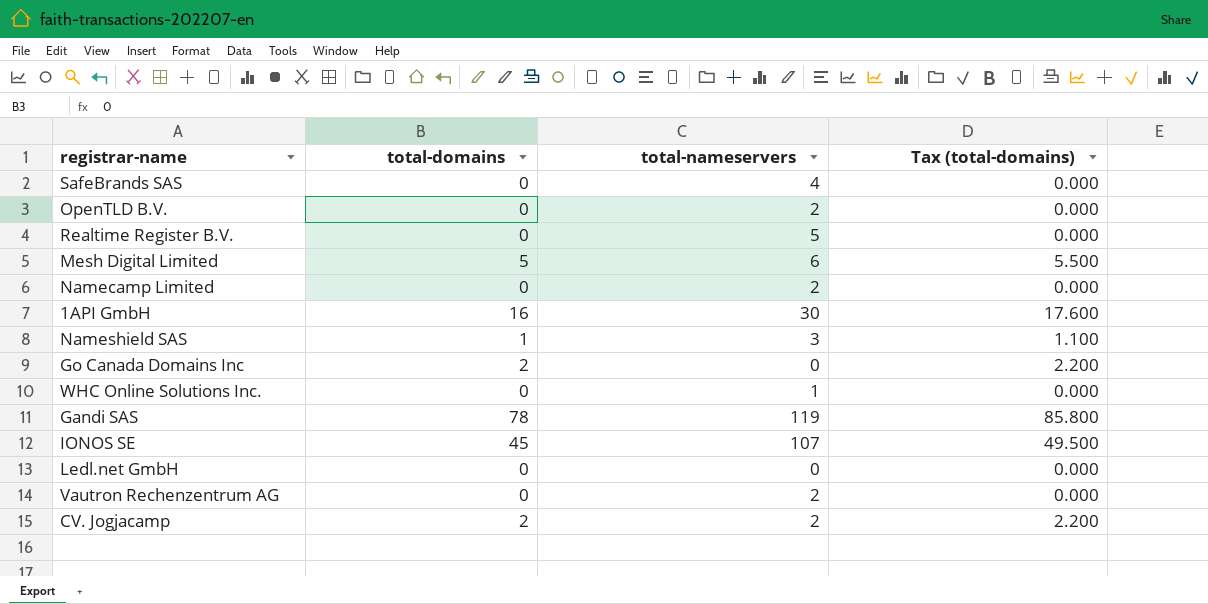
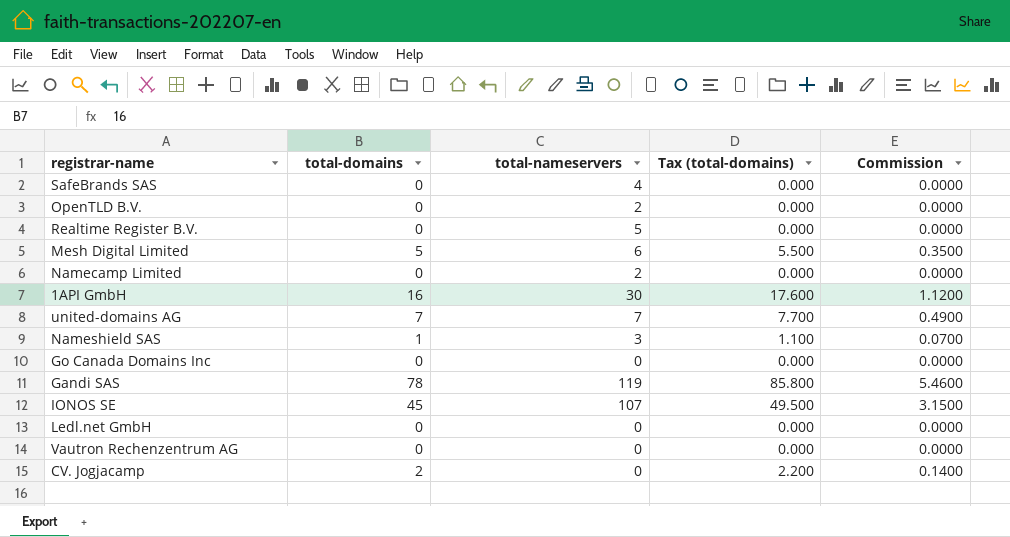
column Commission | formula: none -> [total-domains] * 0.07
row WHC Online Solutions Inc.: 0 | 1 | 0.000 -> none
row united-domains AG: none -> 7 | 7 | 7.700 | 0.4900
Go Canada Domains Inc | total-domains: 2 -> 0
Go Canada Domains Inc | Tax (total-domains): 2.200 -> 0.000
Vautron Rechenzentrum AG | total-nameservers: 2 -> 0
CV. Jogjacamp | total-nameservers: 2 -> 0

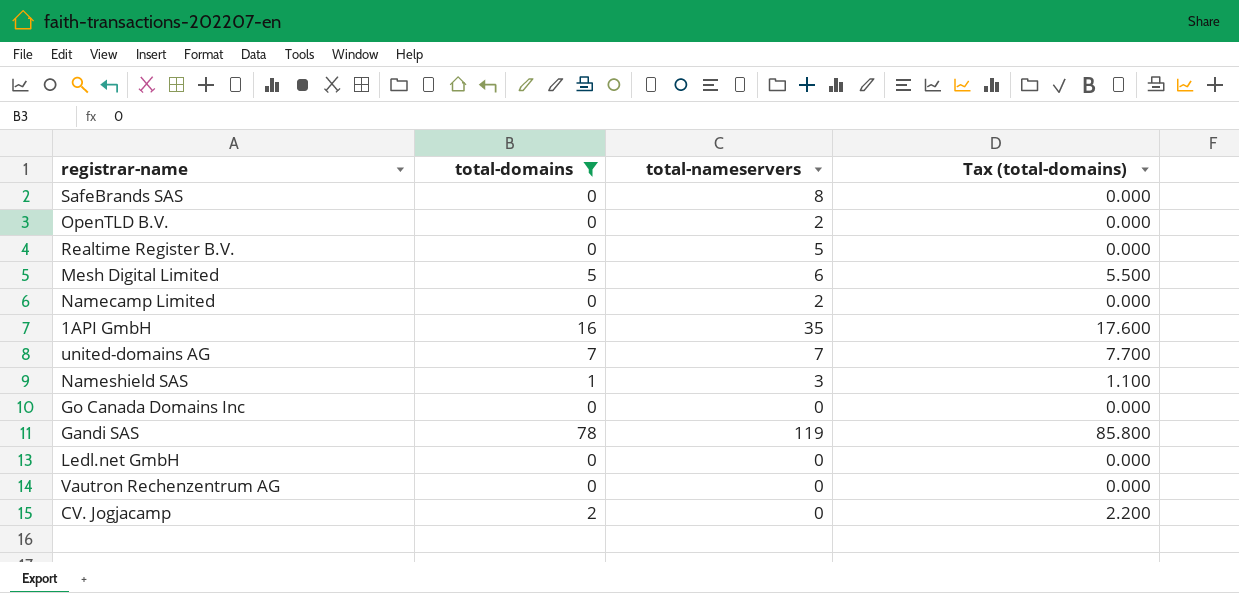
filter: none -> total-domains != 45
column Commission | formula: [total-domains] * 0.07 -> none
SafeBrands SAS | total-nameservers: 4 -> 8
1API GmbH | total-nameservers: 30 -> 35

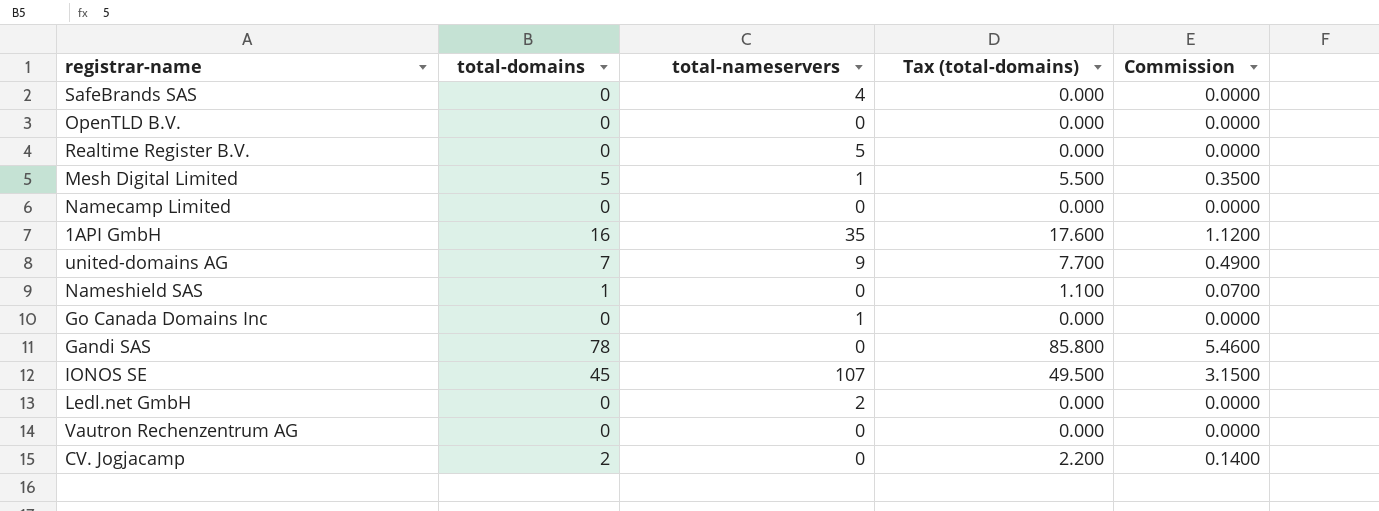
filter: total-domains != 45 -> none
column Commission | formula: none -> [total-domains] * 0.07
SafeBrands SAS | total-nameservers: 8 -> 4
OpenTLD B.V. | total-nameservers: 2 -> 0
Mesh Digital Limited | total-nameservers: 6 -> 1
Namecamp Limited | total-nameservers: 2 -> 0
united-domains AG | total-nameservers: 7 -> 9
Nameshield SAS | total-nameservers: 3 -> 0
Go Canada Domains Inc | total-nameservers: 0 -> 1
Gandi SAS | total-nameservers: 119 -> 0
Ledl.net GmbH | total-nameservers: 0 -> 2

